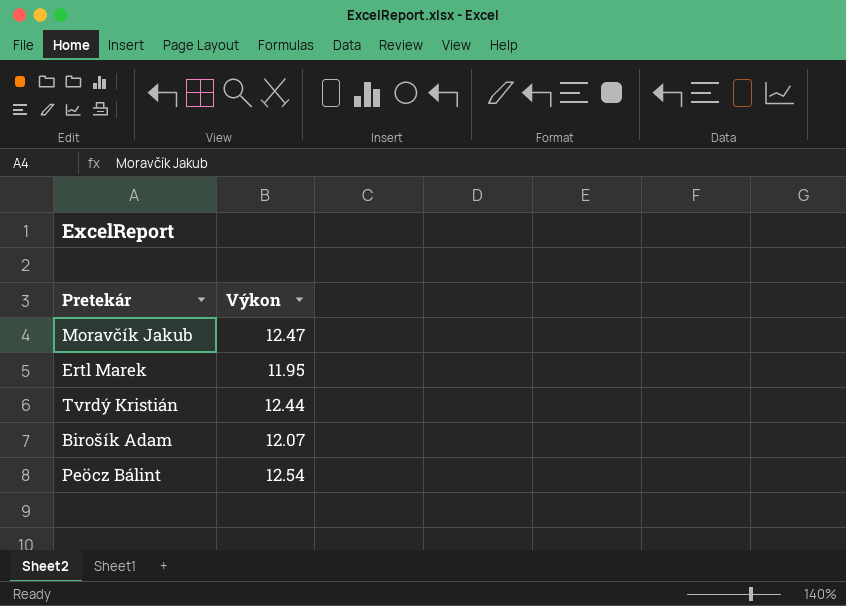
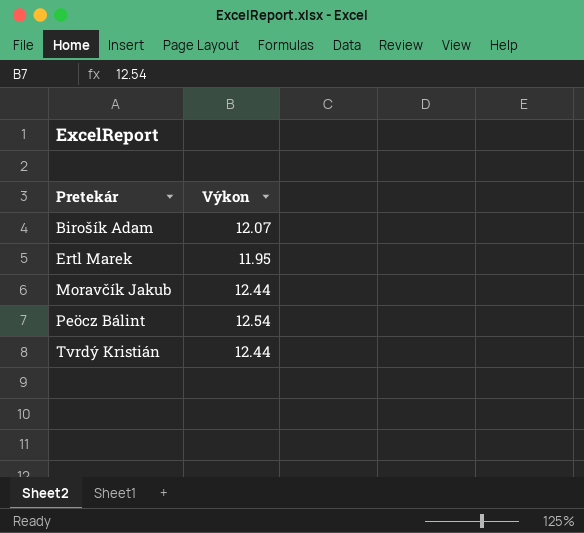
row order: none -> Pretekár ascending
Moravčík Jakub | Výkon: 12.47 -> 12.44

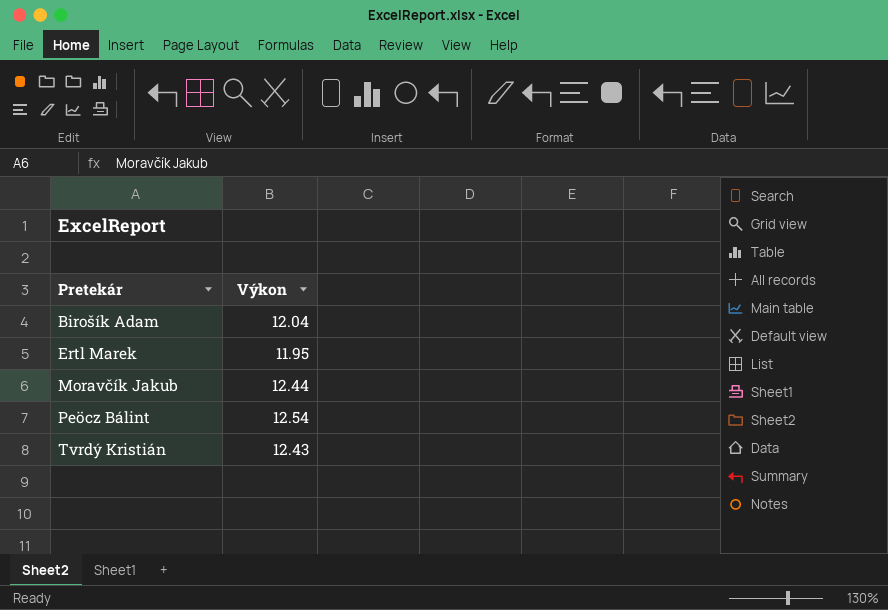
Birošík Adam | Výkon: 12.07 -> 12.04
Tvrdý Kristián | Výkon: 12.44 -> 12.43

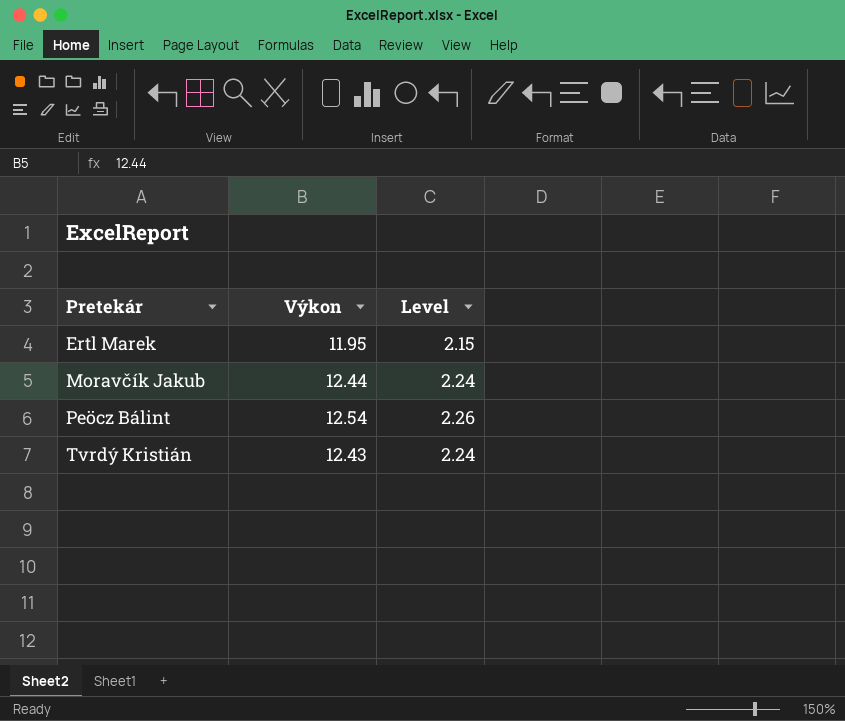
column Level | formula: none -> [Výkon] * 0.18
row Birošík Adam: 12.04 -> none

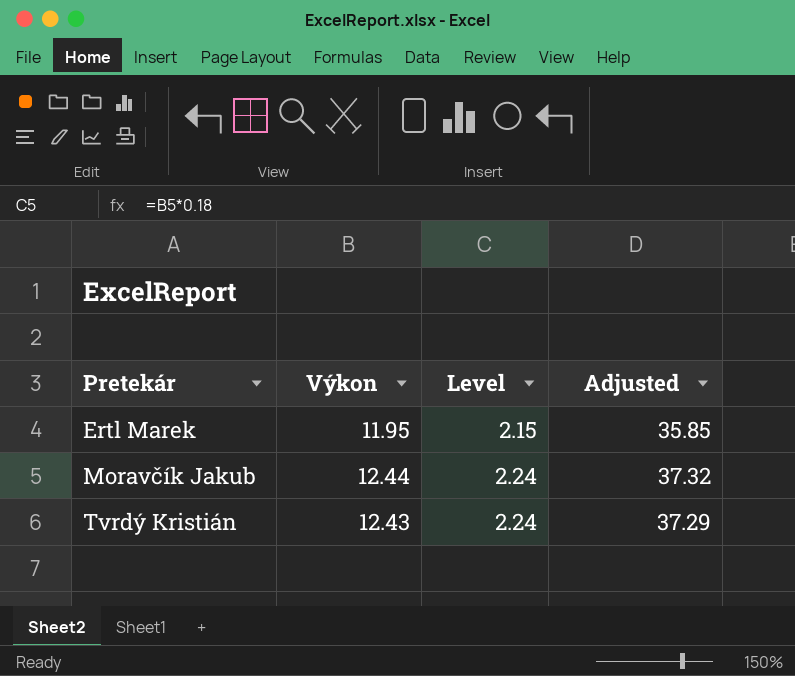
column Adjusted | formula: none -> [Výkon] * 3
row Peöcz Bálint: 12.54 | 2.26 -> none

